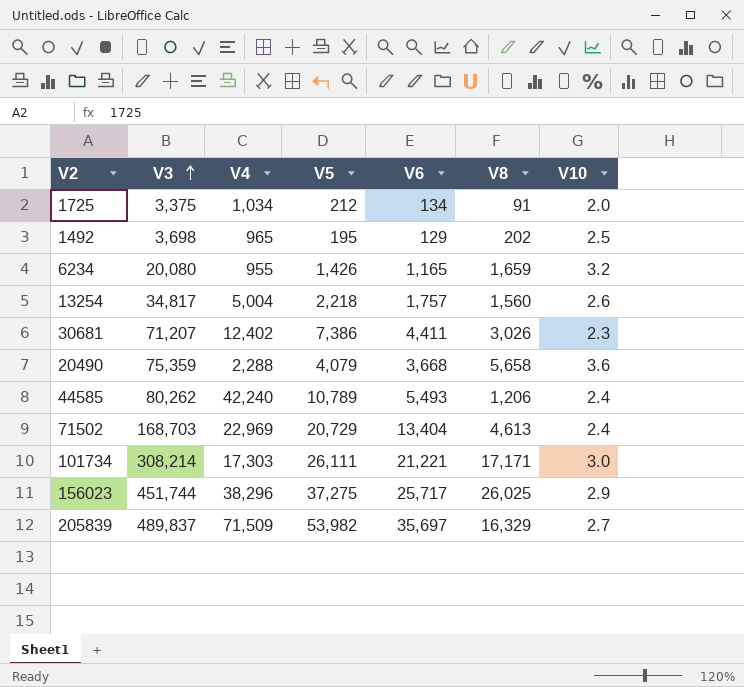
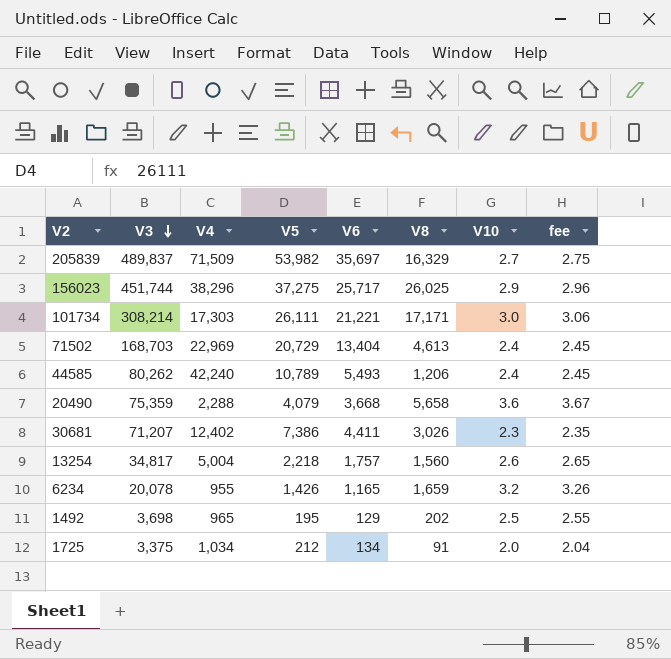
row order: V3 ascending -> V3 descending
column fee | formula: none -> [V10] * 1.02
6234 | V3: 20,080 -> 20,078

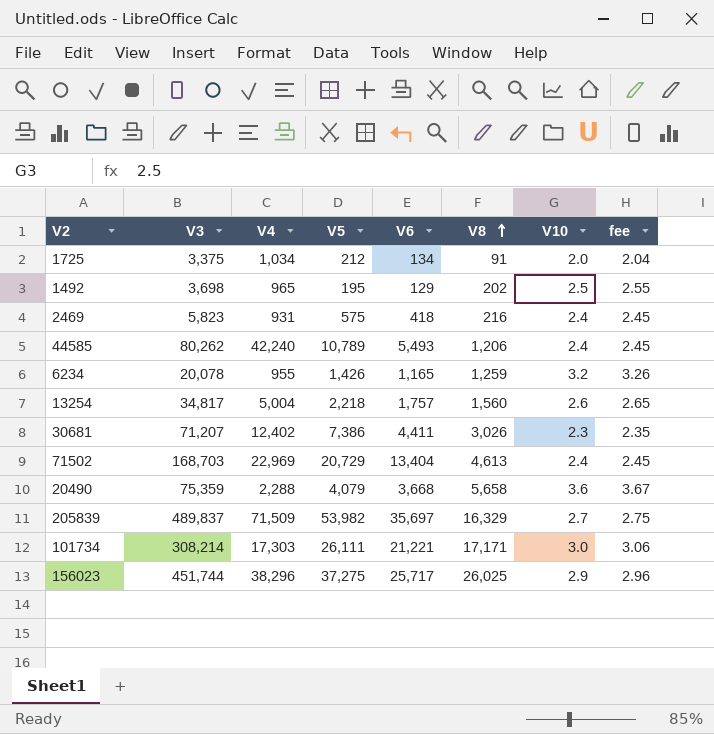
row order: V3 descending -> V8 ascending
row 2469: none -> 5,823 | 931 | 575 | 418 | 216 | 2.4 | 2.45
6234 | V8: 1,659 -> 1,259

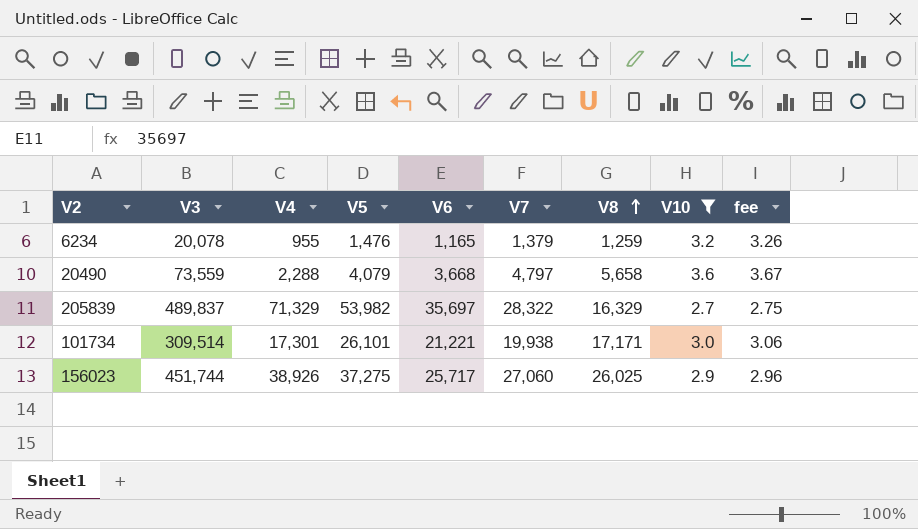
filter: none -> V10 >= 2.7
column V7 | position: none -> 6
6234 | V5: 1,426 -> 1,476
20490 | V3: 75,359 -> 73,559
205839 | V4: 71,509 -> 71,329
101734 | V3: 308,214 -> 309,514
101734 | V4: 17,303 -> 17,301
101734 | V5: 26,111 -> 26,101
156023 | V4: 38,296 -> 38,926

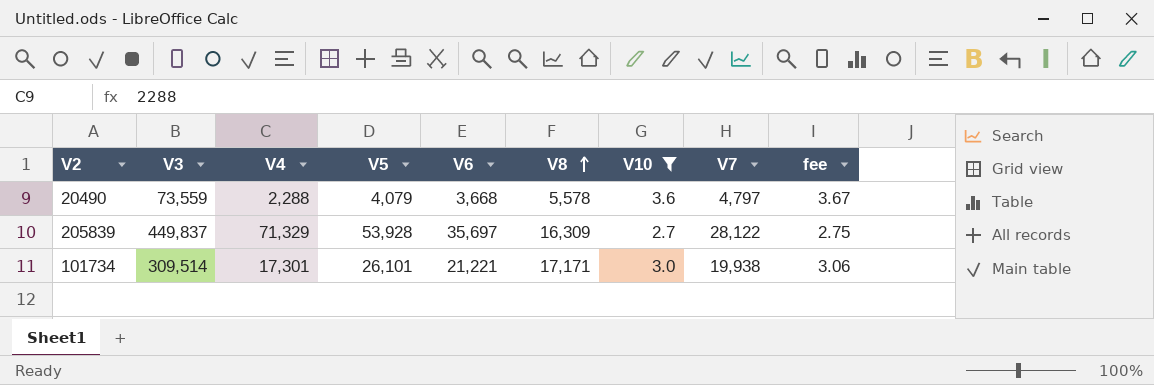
column V7 | position: 6 -> 8
row 6234: 20,078 | 955 | 1,476 | 1,165 | 1,379 | 1,259 | 3.2 | 3.26 -> none
row 156023: 451,744 | 38,926 | 37,275 | 25,717 | 27,060 | 26,025 | 2.9 | 2.96 -> none
20490 | V8: 5,658 -> 5,578
205839 | V3: 489,837 -> 449,837
205839 | V5: 53,982 -> 53,928
205839 | V8: 16,329 -> 16,309
205839 | V7: 28,322 -> 28,122

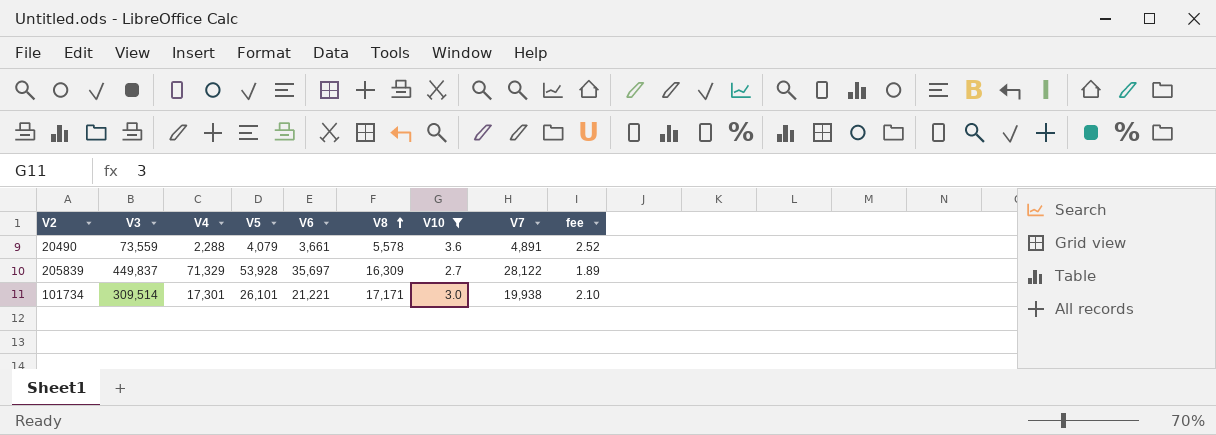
column fee | formula: [V10] * 1.02 -> [V10] * 0.7
20490 | V6: 3,668 -> 3,661
20490 | V7: 4,797 -> 4,891

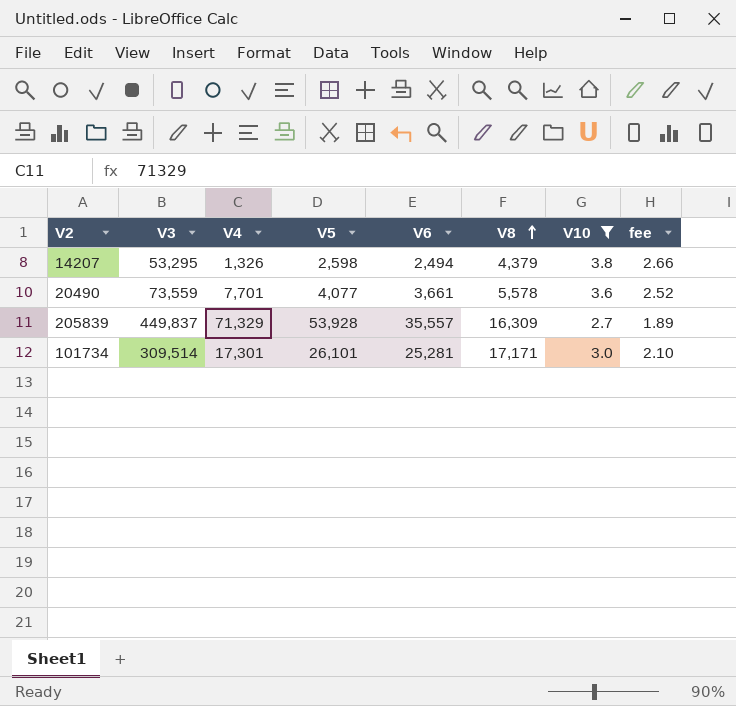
column V7 | position: 8 -> none
row 14207: none -> 53,295 | 1,326 | 2,598 | 2,494 | 4,379 | 3.8 | 2.66
20490 | V4: 2,288 -> 7,701
20490 | V5: 4,079 -> 4,077
205839 | V6: 35,697 -> 35,557
101734 | V6: 21,221 -> 25,281

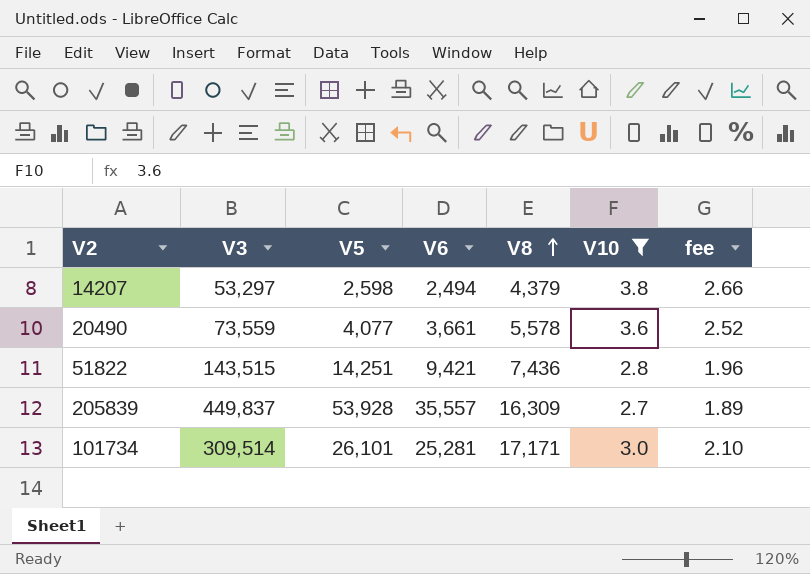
column V4 | position: 3 -> none
14207 | V3: 53,295 -> 53,297
row 51822: none -> 143,515 | 14,251 | 9,421 | 7,436 | 2.8 | 1.96

